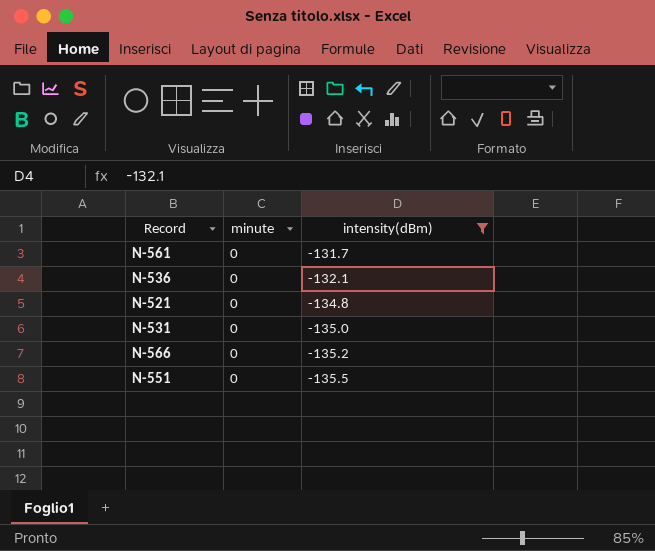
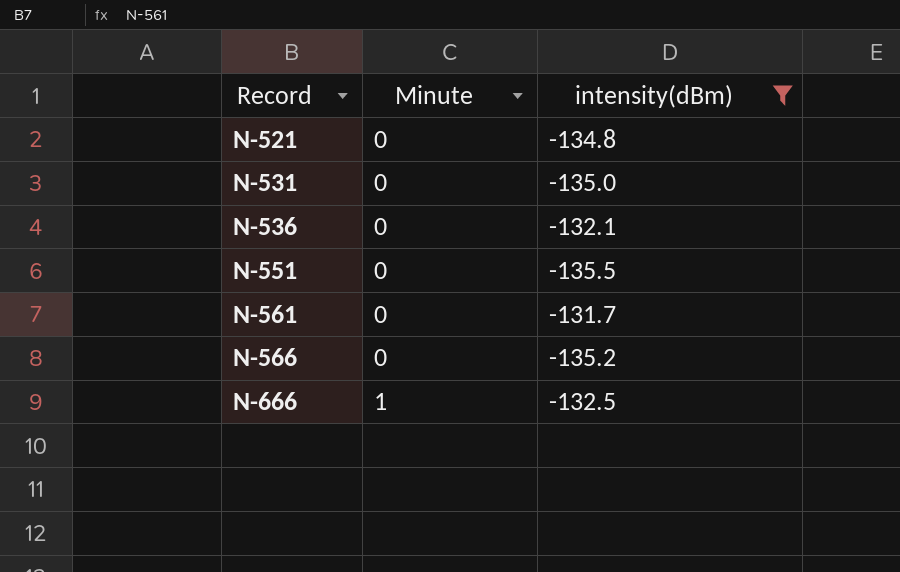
row order: intensity(dBm) descending -> Record ascending
column name: minute -> Minute
row N-666: none -> 1 | -132.5

